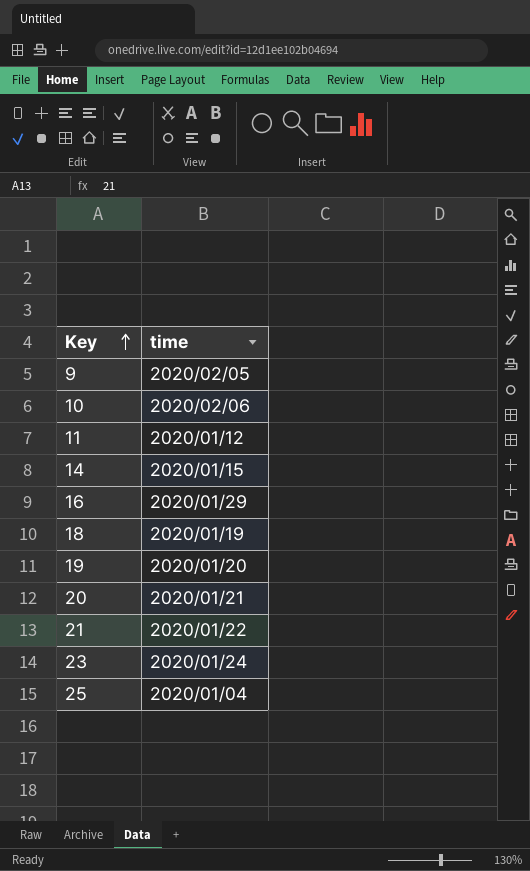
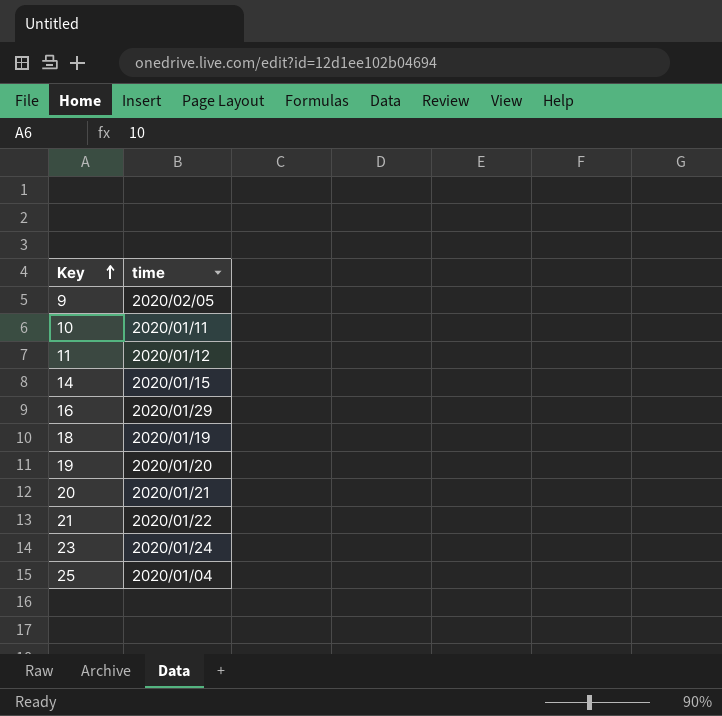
10 | time: 2020/02/06 -> 2020/01/11

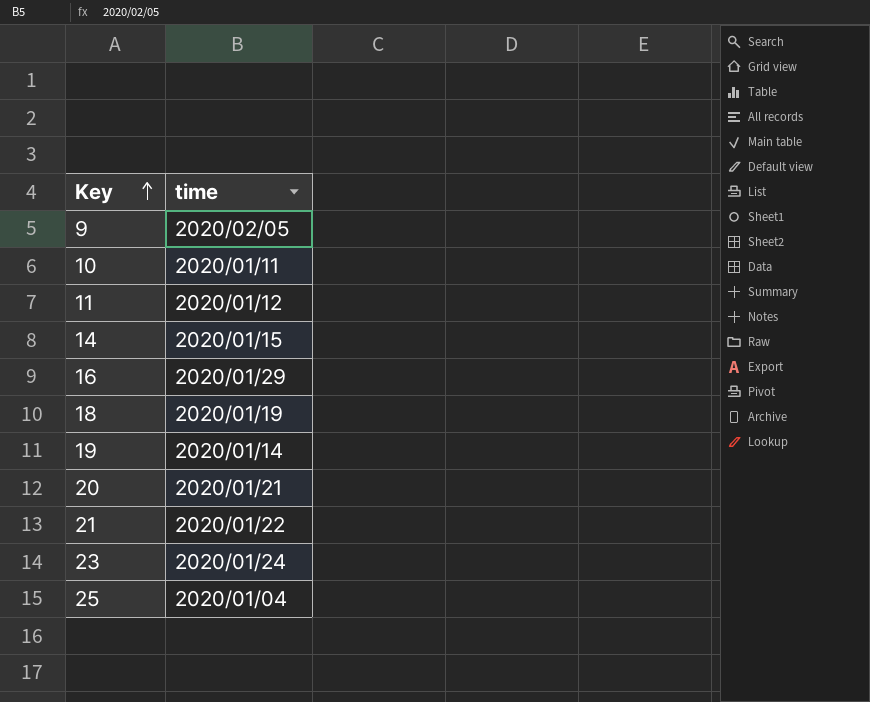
19 | time: 2020/01/20 -> 2020/01/14

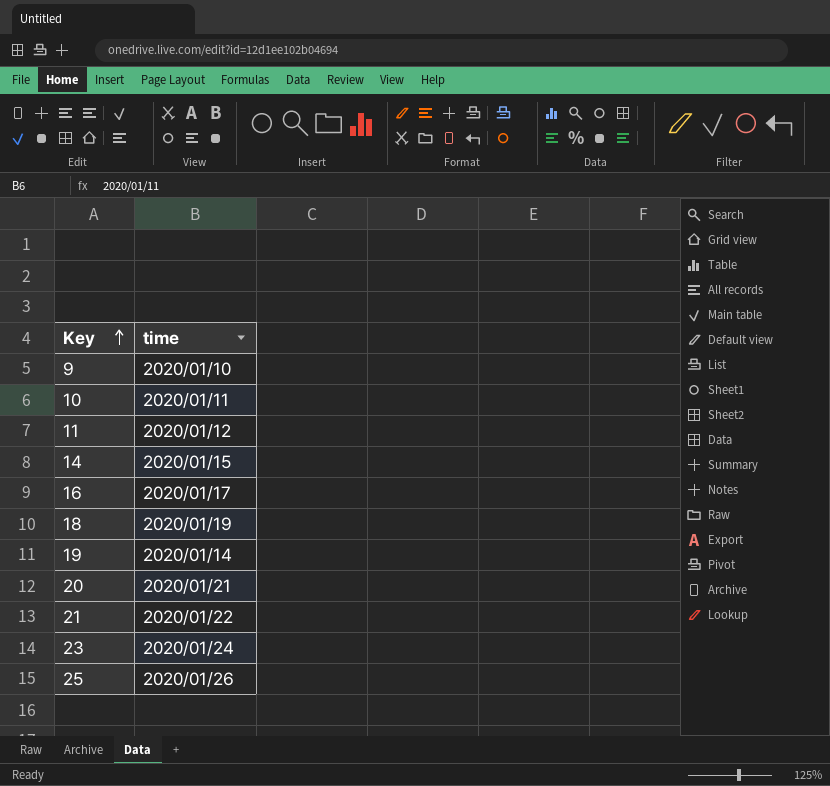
9 | time: 2020/02/05 -> 2020/01/10
16 | time: 2020/01/29 -> 2020/01/17
25 | time: 2020/01/04 -> 2020/01/26

